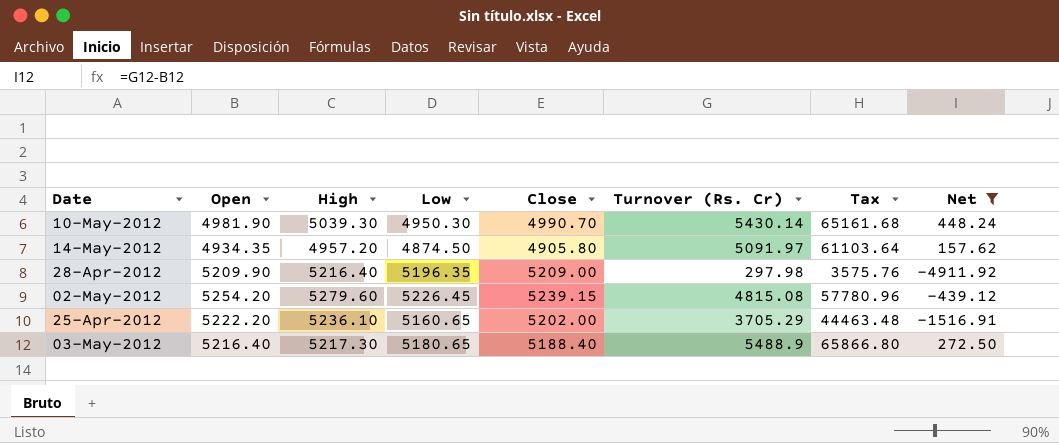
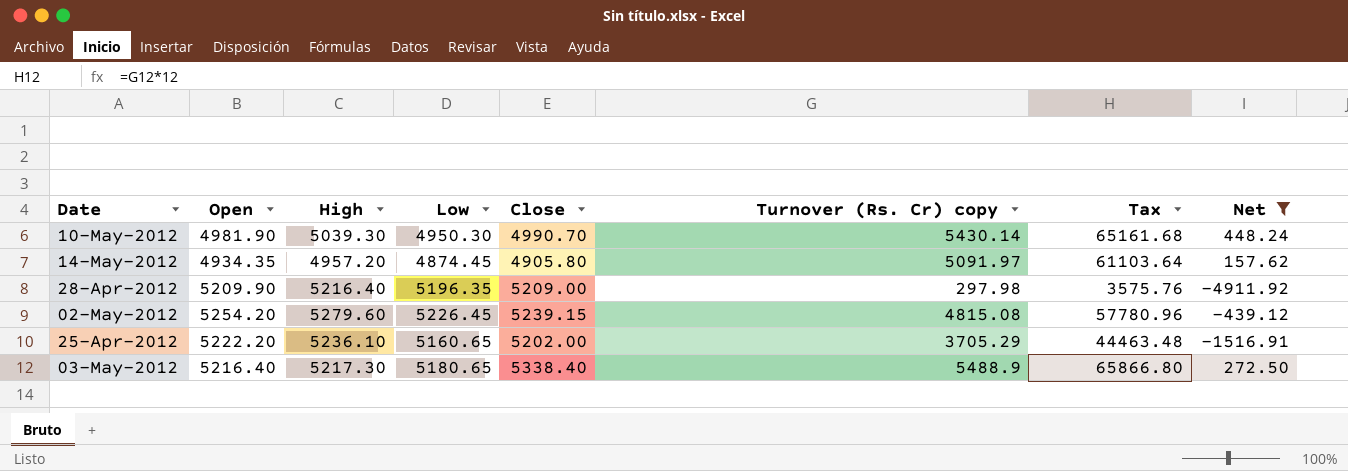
column name: Turnover (Rs. Cr) -> Turnover (Rs. Cr) copy
14-May-2012 | Low: 4874.50 -> 4874.45
03-May-2012 | Close: 5188.40 -> 5338.40

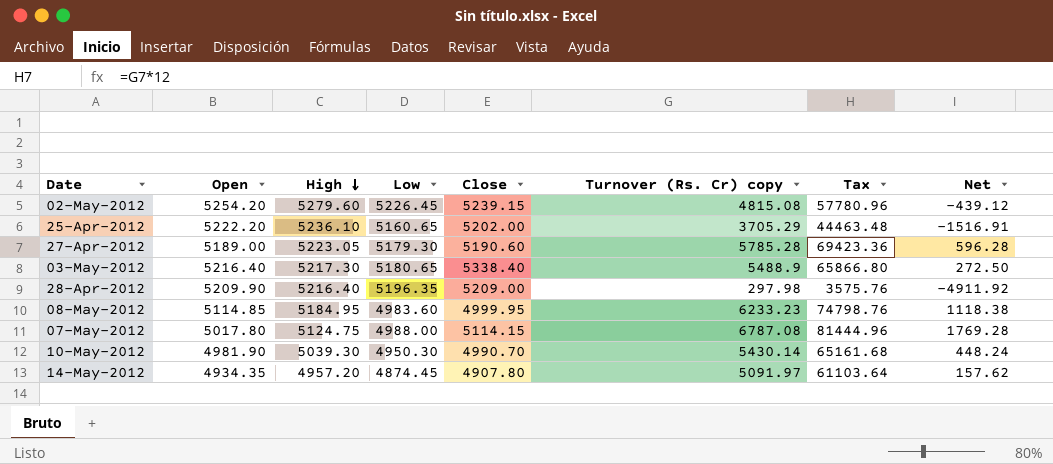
filter: Net <= 448.24 -> none
row order: none -> High descending
14-May-2012 | Close: 4905.80 -> 4907.80

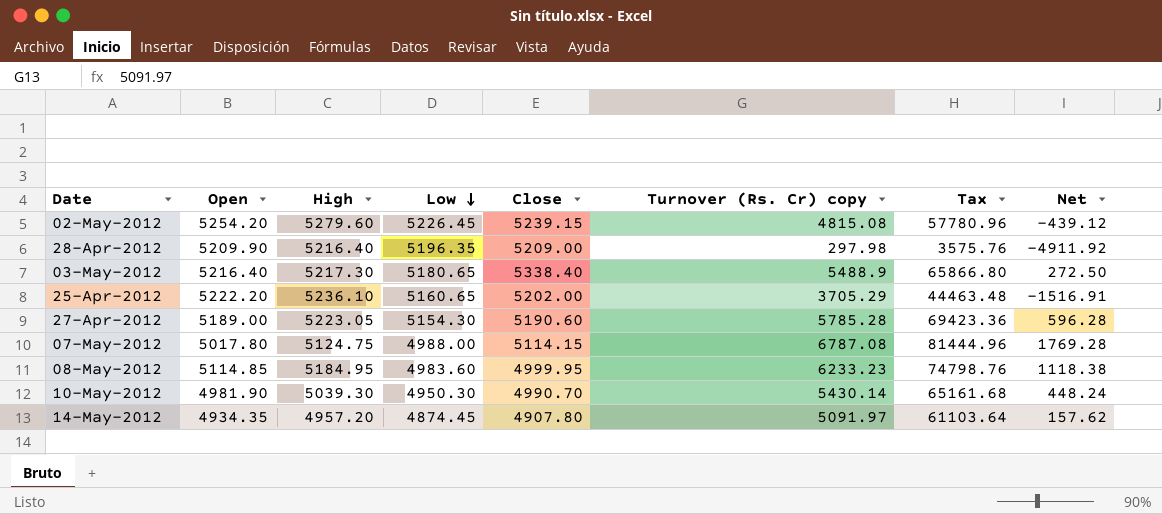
row order: High descending -> Low descending
27-Apr-2012 | Low: 5179.30 -> 5154.30

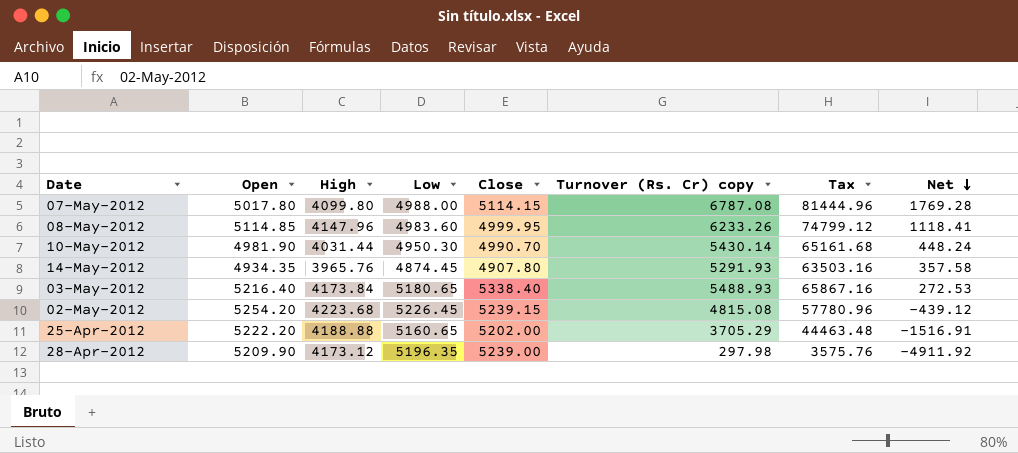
row order: Low descending -> Net descending
row 27-Apr-2012: 5189.00 | 5223.05 | 5154.30 | 5190.60 | 5785.28 | 69423.36 | 596.28 -> none
07-May-2012 | High: 5124.75 -> 4099.80
08-May-2012 | High: 5184.95 -> 4147.96
08-May-2012 | Turnover (Rs. Cr) copy: 6233.23 -> 6233.26
08-May-2012 | Tax: 74798.76 -> 74799.12
08-May-2012 | Net: 1118.38 -> 1118.41
10-May-2012 | High: 5039.30 -> 4031.44
14-May-2012 | High: 4957.20 -> 3965.76
14-May-2012 | Turnover (Rs. Cr) copy: 5091.97 -> 5291.93
14-May-2012 | Tax: 61103.64 -> 63503.16
14-May-2012 | Net: 157.62 -> 357.58
03-May-2012 | High: 5217.30 -> 4173.84
03-May-2012 | Turnover (Rs. Cr) copy: 5488.9 -> 5488.93
03-May-2012 | Tax: 65866.80 -> 65867.16
03-May-2012 | Net: 272.50 -> 272.53
02-May-2012 | High: 5279.60 -> 4223.68
25-Apr-2012 | High: 5236.10 -> 4188.88
28-Apr-2012 | High: 5216.40 -> 4173.12
28-Apr-2012 | Close: 5209.00 -> 5239.00

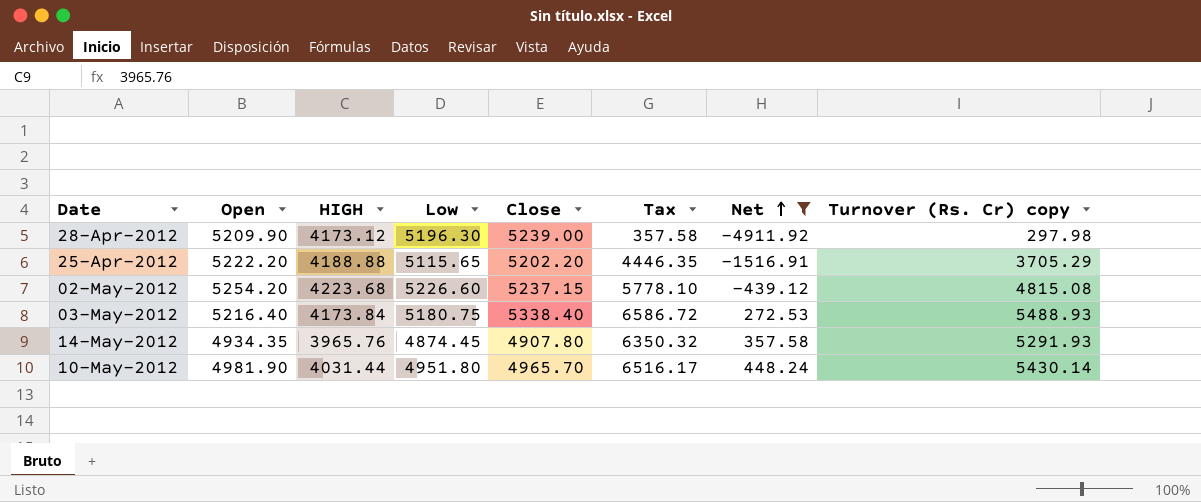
filter: none -> Net <= 448.24
row order: Net descending -> Net ascending
column name: High -> HIGH
column Tax | formula: [Turnover (Rs. Cr) copy] * 12 -> [Turnover (Rs. Cr) copy] * 1.2
column Turnover (Rs. Cr) copy | position: 6 -> 8
28-Apr-2012 | Low: 5196.35 -> 5196.30
25-Apr-2012 | Low: 5160.65 -> 5115.65
25-Apr-2012 | Close: 5202.00 -> 5202.20
02-May-2012 | Low: 5226.45 -> 5226.60
02-May-2012 | Close: 5239.15 -> 5237.15
03-May-2012 | Low: 5180.65 -> 5180.75
10-May-2012 | Low: 4950.30 -> 4951.80
10-May-2012 | Close: 4990.70 -> 4965.70

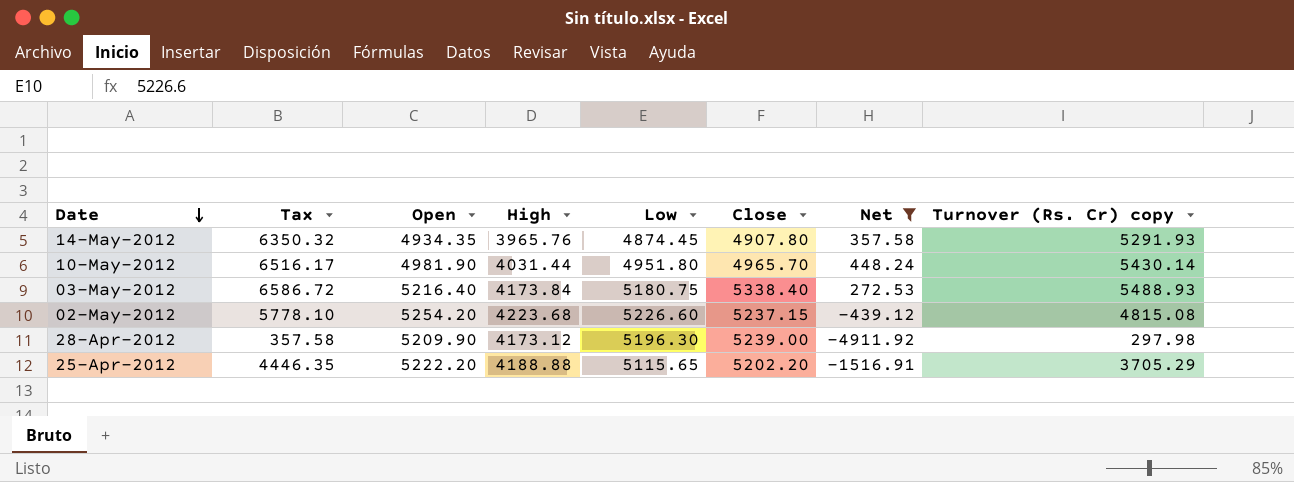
row order: Net ascending -> Date descending
column Tax | position: 6 -> 2
column name: HIGH -> High

